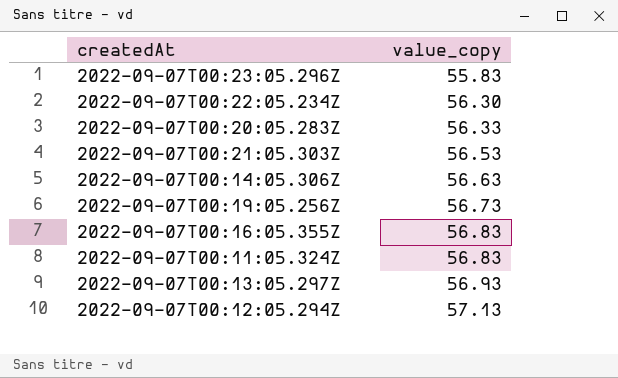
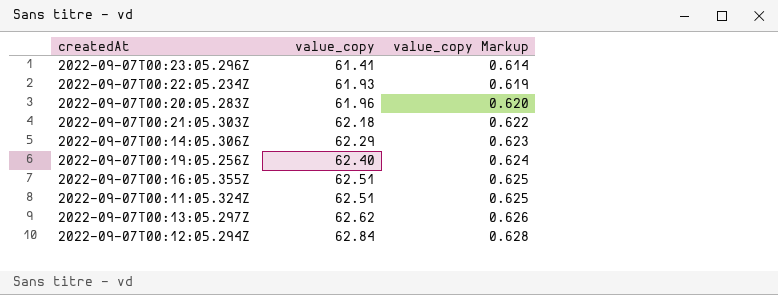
column value_copy Markup | formula: none -> [value_copy] * 0.01
2022-09-07T00:23:05.296Z | value_copy: 55.83 -> 61.41
2022-09-07T00:22:05.234Z | value_copy: 56.30 -> 61.93
2022-09-07T00:20:05.283Z | value_copy: 56.33 -> 61.96
2022-09-07T00:21:05.303Z | value_copy: 56.53 -> 62.18
2022-09-07T00:14:05.306Z | value_copy: 56.63 -> 62.29
2022-09-07T00:19:05.256Z | value_copy: 56.73 -> 62.40
2022-09-07T00:16:05.355Z | value_copy: 56.83 -> 62.51
2022-09-07T00:11:05.324Z | value_copy: 56.83 -> 62.51
2022-09-07T00:13:05.297Z | value_copy: 56.93 -> 62.62
2022-09-07T00:12:05.294Z | value_copy: 57.13 -> 62.84

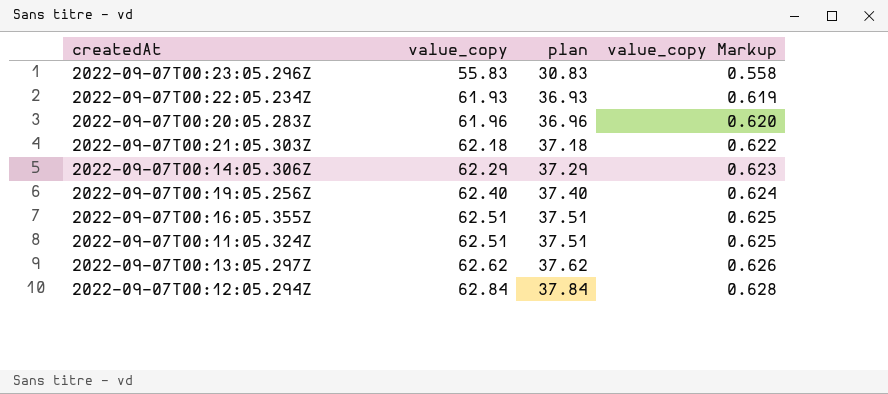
column plan | formula: none -> [value_copy] - 25
2022-09-07T00:23:05.296Z | value_copy: 61.41 -> 55.83
2022-09-07T00:23:05.296Z | value_copy Markup: 0.614 -> 0.558

